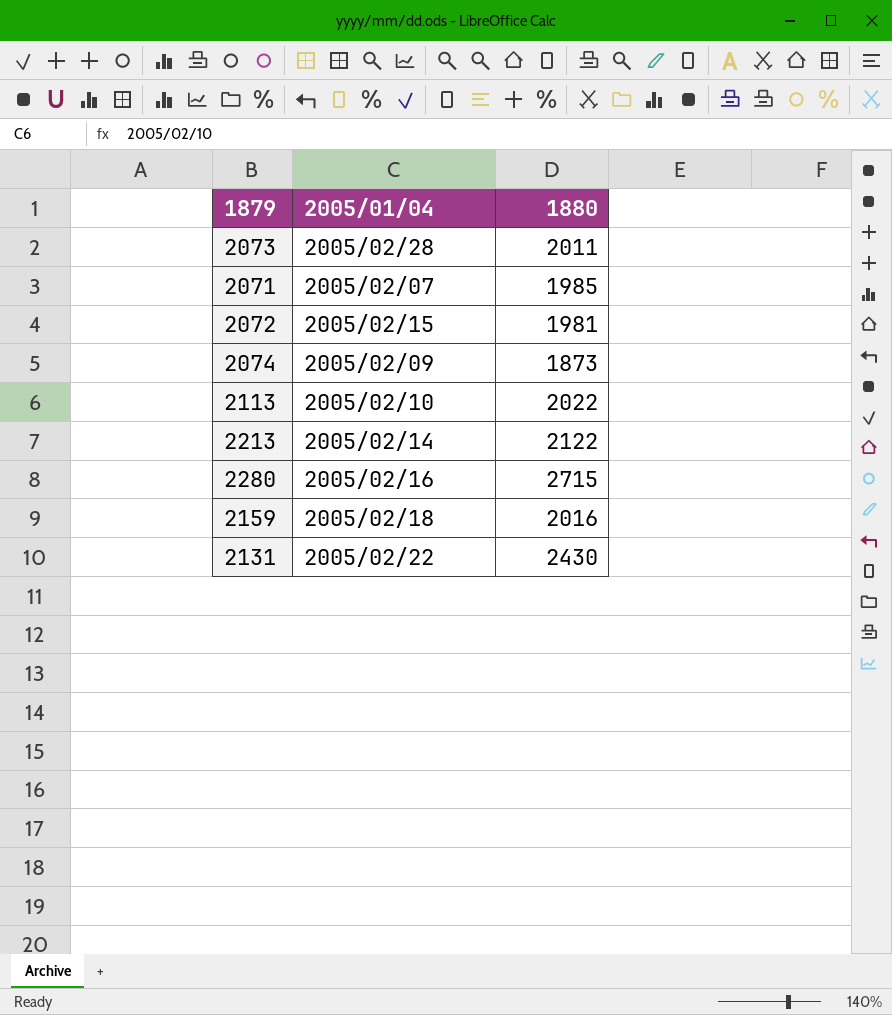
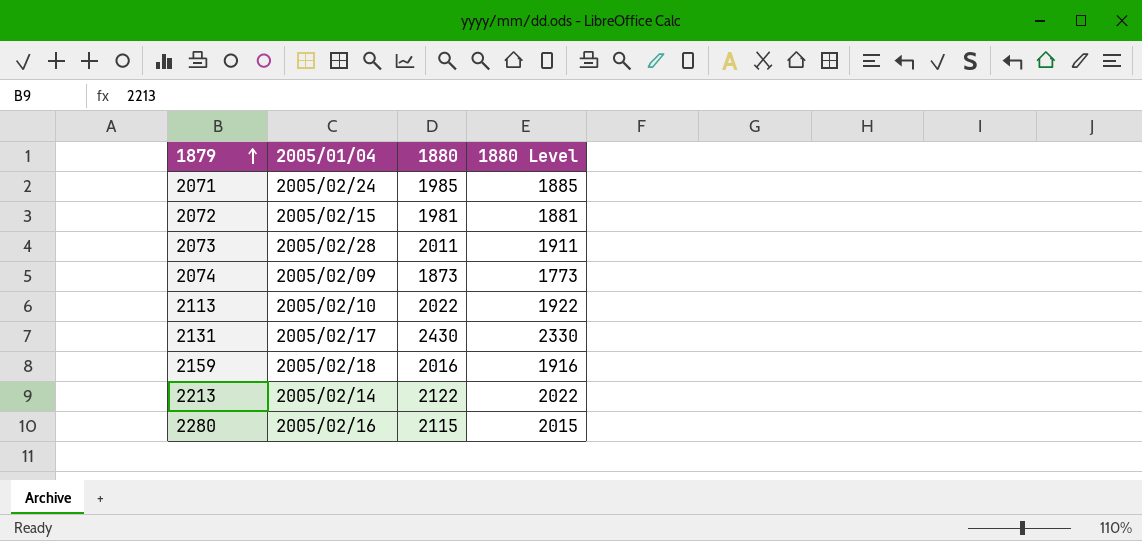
row order: none -> 1879 ascending
column 1880 Level | formula: none -> [1880] - 100
2071 | 2005/01/04: 2005/02/07 -> 2005/02/24
2131 | 2005/01/04: 2005/02/22 -> 2005/02/17
2280 | 1880: 2715 -> 2115

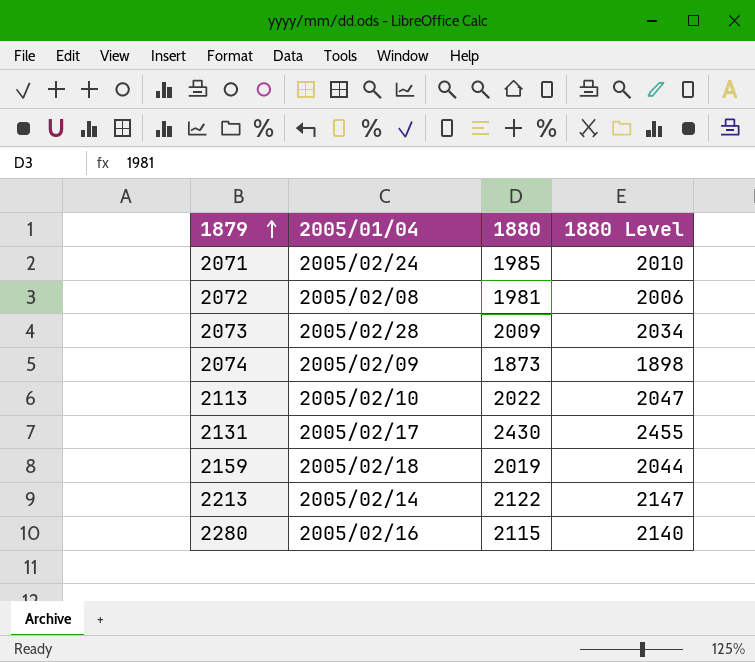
column 1880 Level | formula: [1880] - 100 -> [1880] + 25
2072 | 2005/01/04: 2005/02/15 -> 2005/02/08
2073 | 1880: 2011 -> 2009
2159 | 1880: 2016 -> 2019

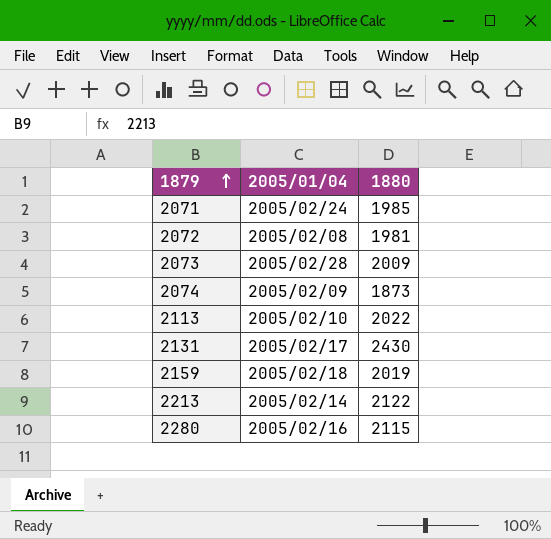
column 1880 Level | formula: [1880] + 25 -> none

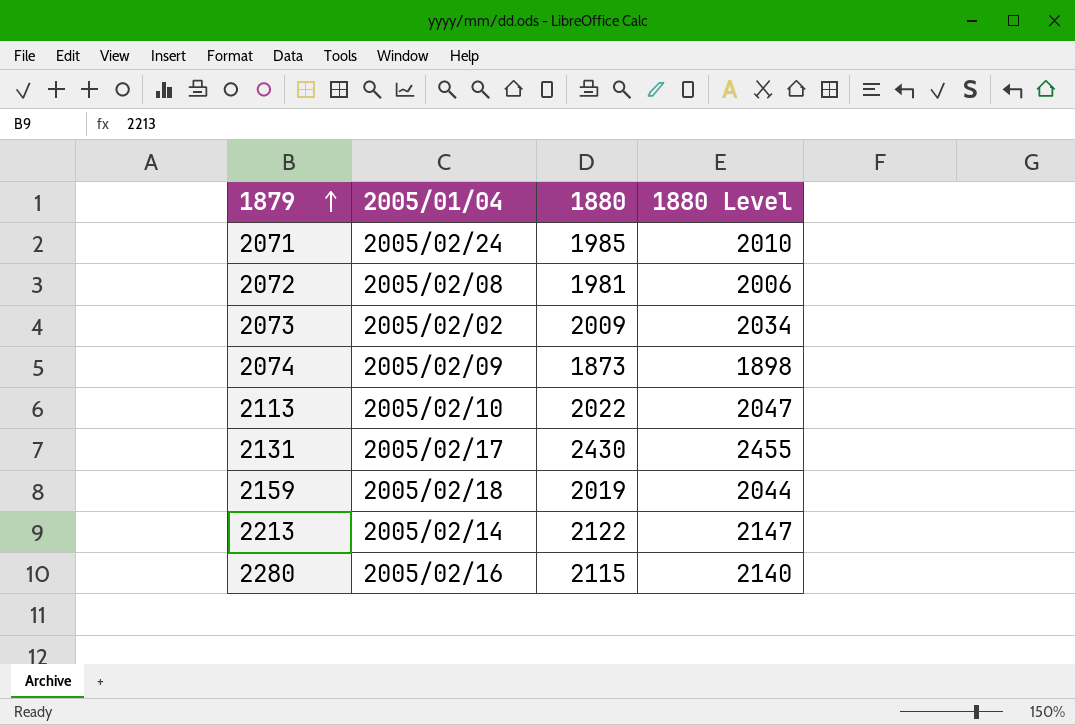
column 1880 Level | formula: none -> [1880] + 25
2073 | 2005/01/04: 2005/02/28 -> 2005/02/02

